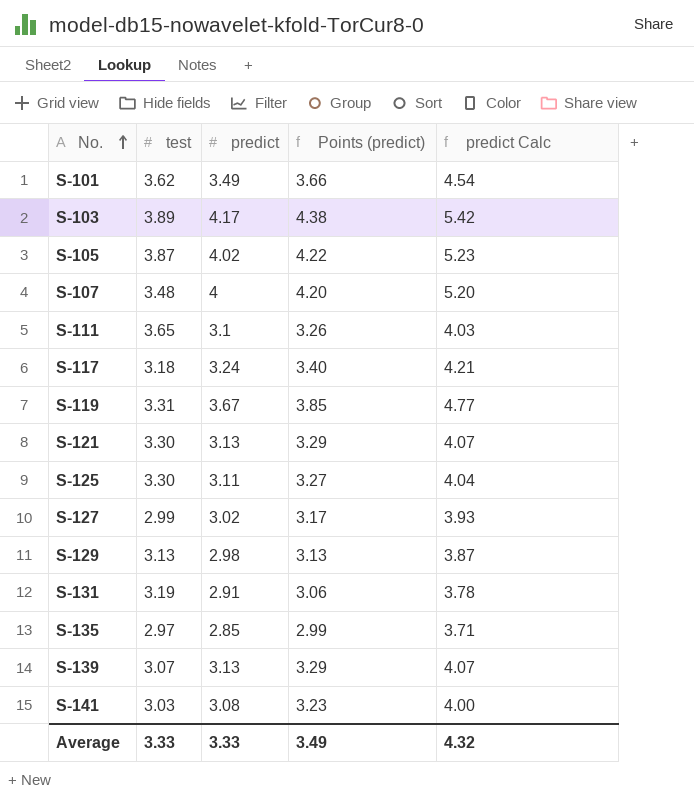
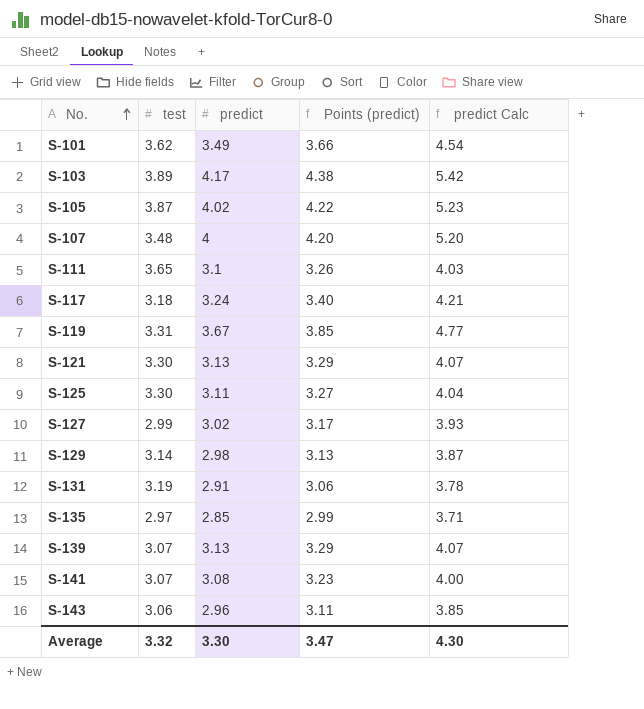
S-129 | test: 3.13 -> 3.14
S-141 | test: 3.03 -> 3.07
row S-143: none -> 3.06 | 2.96 | 3.11 | 3.85
Average | test: 3.33 -> 3.32
Average | predict: 3.33 -> 3.30
Average | Points (predict): 3.49 -> 3.47
Average | predict Calc: 4.32 -> 4.30

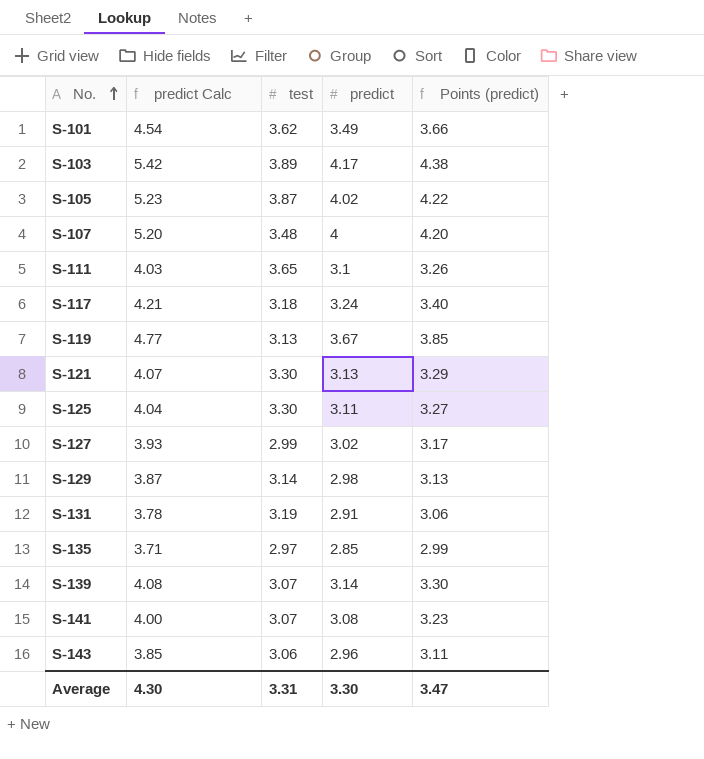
column predict Calc | position: 5 -> 2
S-119 | test: 3.31 -> 3.13
S-139 | predict Calc: 4.07 -> 4.08
S-139 | predict: 3.13 -> 3.14
S-139 | Points (predict): 3.29 -> 3.30
Average | test: 3.32 -> 3.31

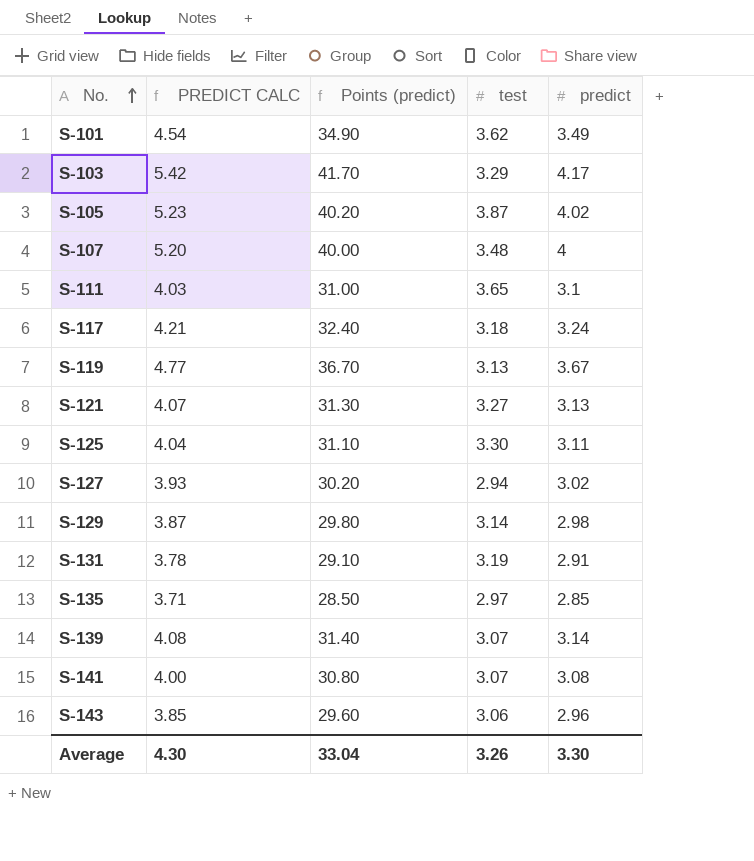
column name: predict Calc -> PREDICT CALC
column Points (predict) | formula: [predict] * 1.05 -> [predict] * 10
column Points (predict) | position: 5 -> 3
S-103 | test: 3.89 -> 3.29
S-121 | test: 3.30 -> 3.27
S-127 | test: 2.99 -> 2.94
Average | Points (predict): 3.47 -> 33.04
Average | test: 3.31 -> 3.26

